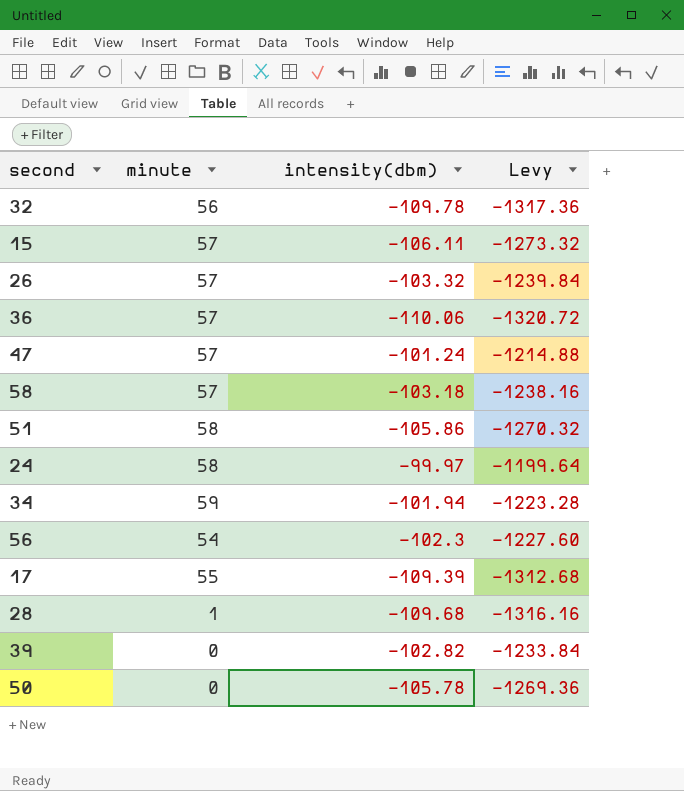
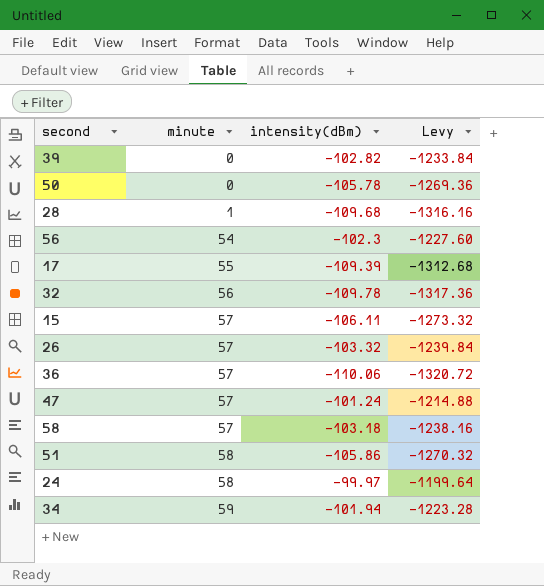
row order: none -> minute ascending
column name: intensity(dbm) -> intensity(dBm)

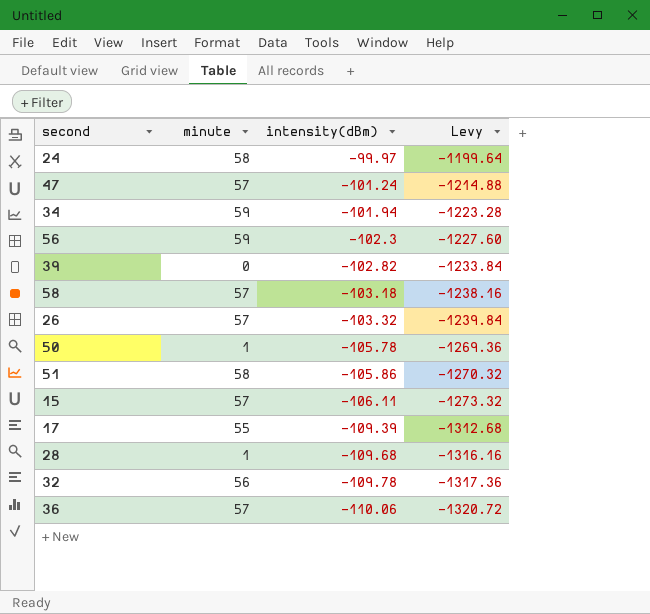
row order: minute ascending -> intensity(dBm) descending
56 | minute: 54 -> 59
50 | minute: 0 -> 1

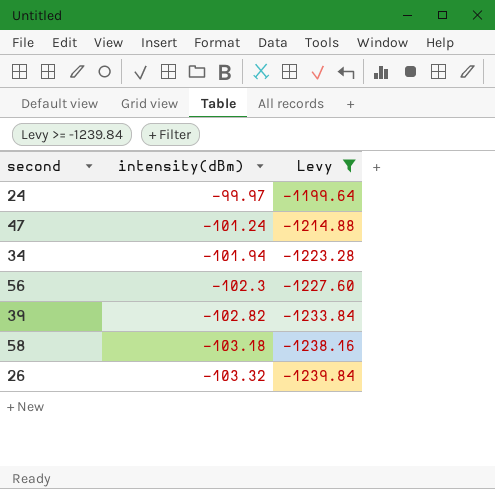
filter: none -> Levy >= -1239.84
column minute | position: 2 -> none

